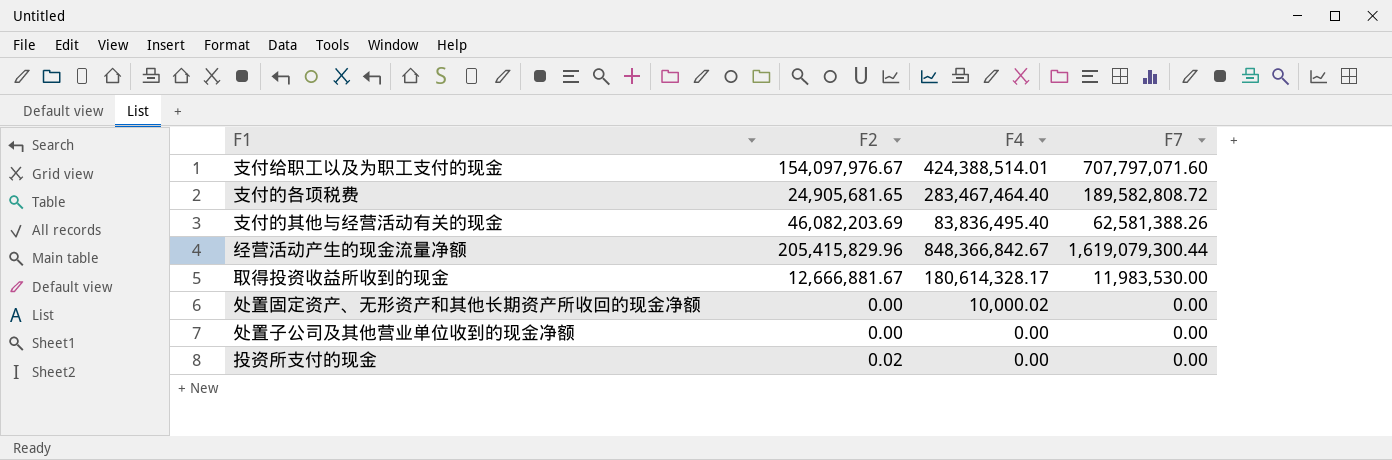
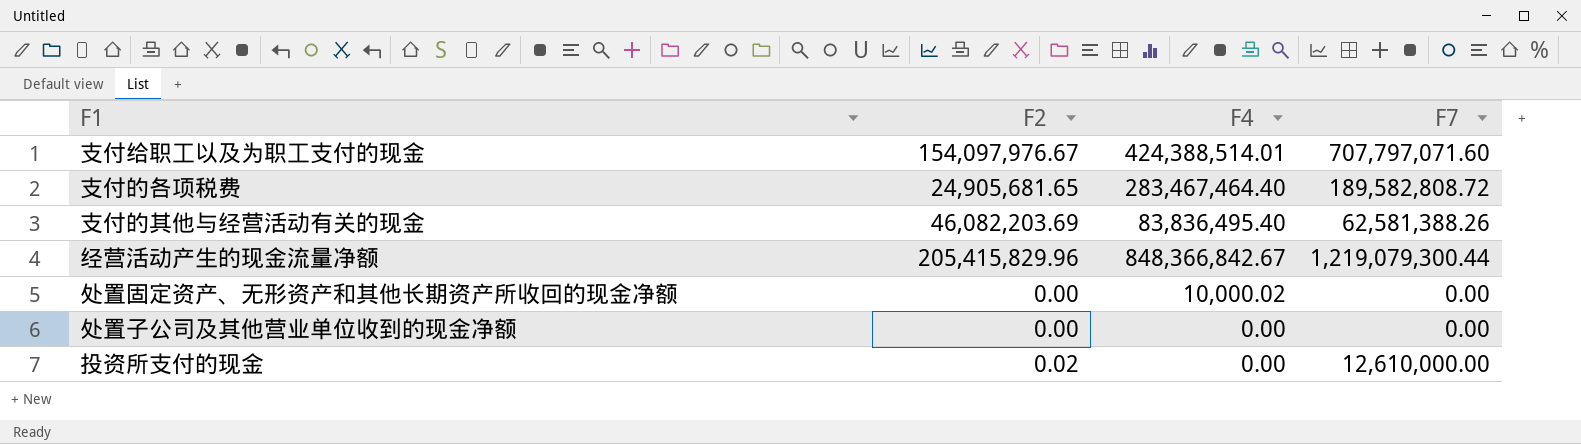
row 取得投资收益所收到的现金: 12,666,881.67 | 180,614,328.17 | 11,983,530.00 -> none
经营活动产生的现金流量净额 | F7: 1,619,079,300.44 -> 1,219,079,300.44
投资所支付的现金 | F7: 0.00 -> 12,610,000.00

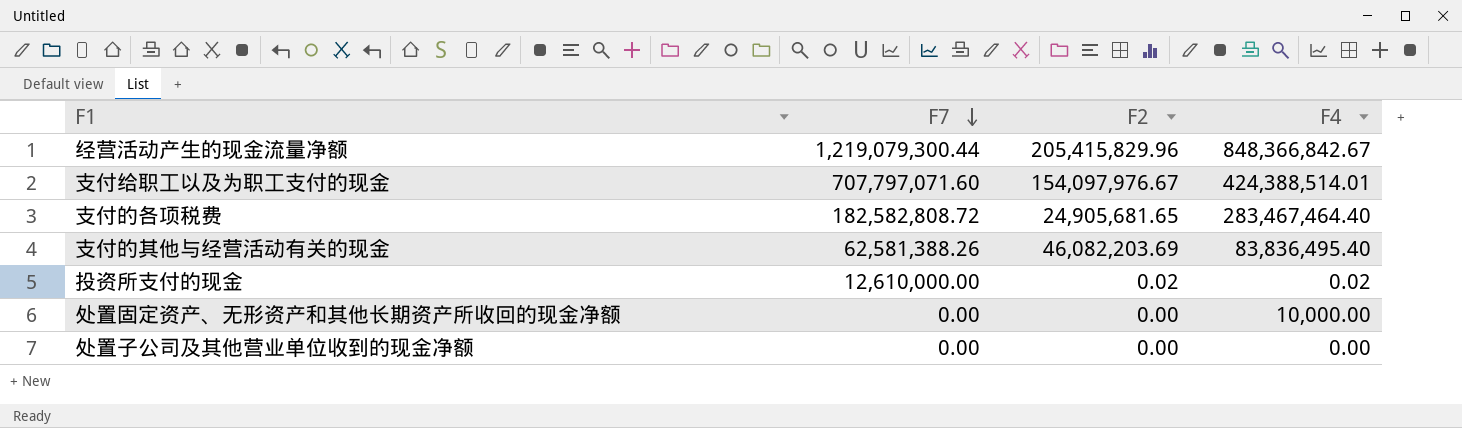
row order: none -> F7 descending
column F7 | position: 4 -> 2
支付的各项税费 | F7: 189,582,808.72 -> 182,582,808.72
投资所支付的现金 | F4: 0.00 -> 0.02
处置固定资产、无形资产和其他长期资产所收回的现金净额 | F4: 10,000.02 -> 10,000.00

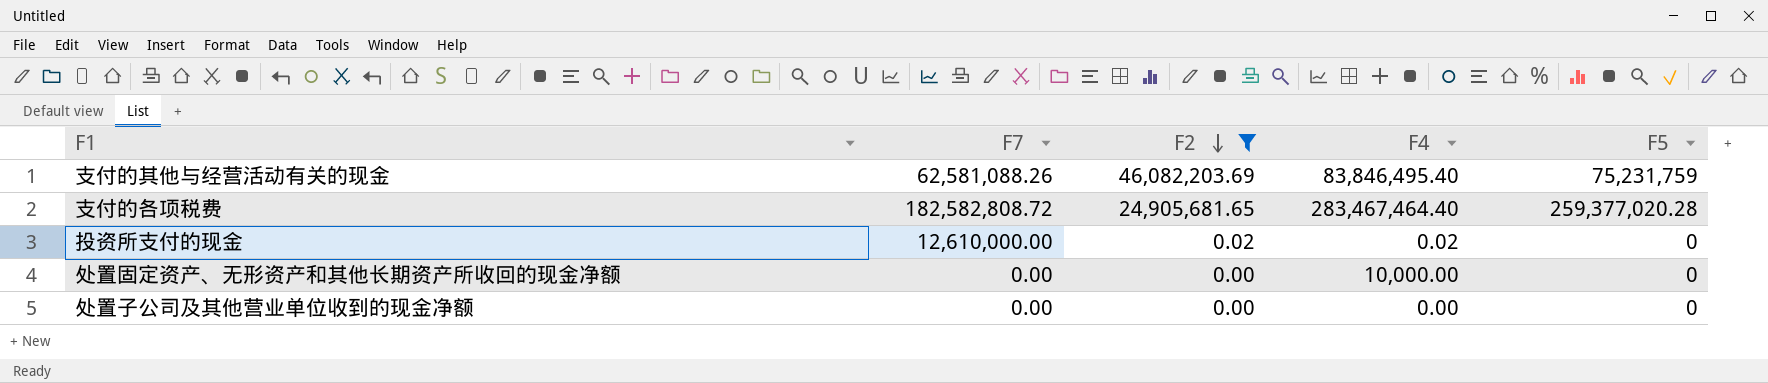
filter: none -> F2 <= 46,082,203.69
row order: F7 descending -> F2 descending
column F5 | position: none -> 5
支付的其他与经营活动有关的现金 | F7: 62,581,388.26 -> 62,581,088.26
支付的其他与经营活动有关的现金 | F4: 83,836,495.40 -> 83,846,495.40

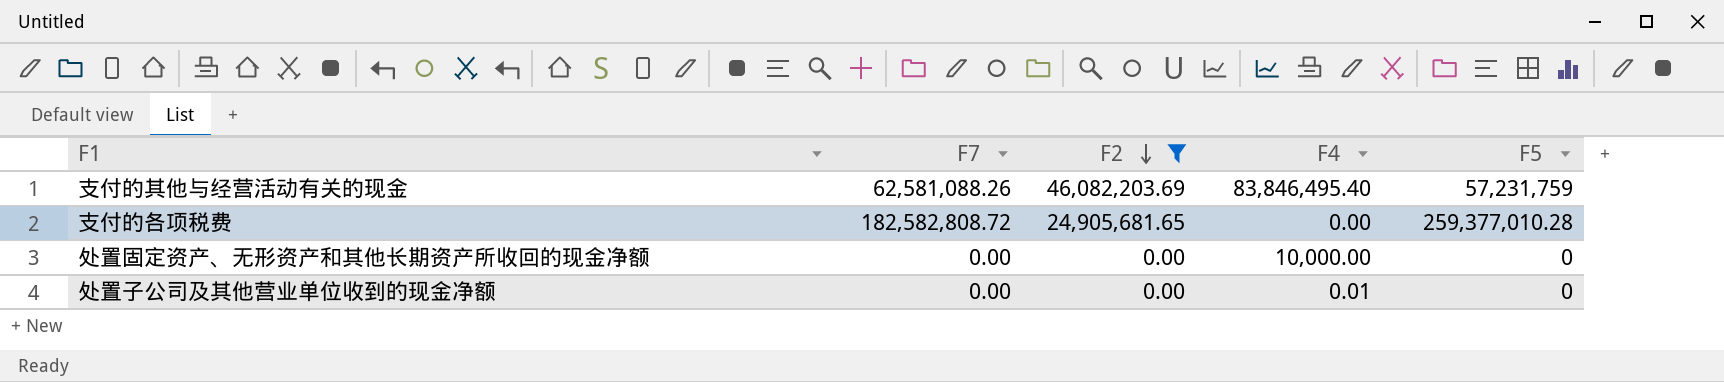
row 投资所支付的现金: 12,610,000.00 | 0.02 | 0.02 | 0 -> none
支付的其他与经营活动有关的现金 | F5: 75,231,759 -> 57,231,759
支付的各项税费 | F4: 283,467,464.40 -> 0.00
支付的各项税费 | F5: 259,377,020.28 -> 259,377,010.28
处置子公司及其他营业单位收到的现金净额 | F4: 0.00 -> 0.01

